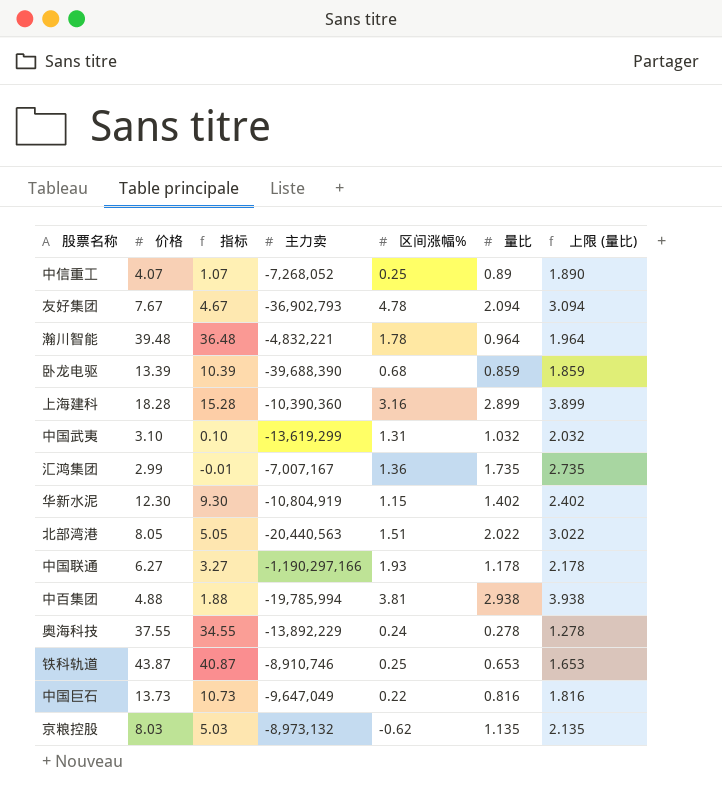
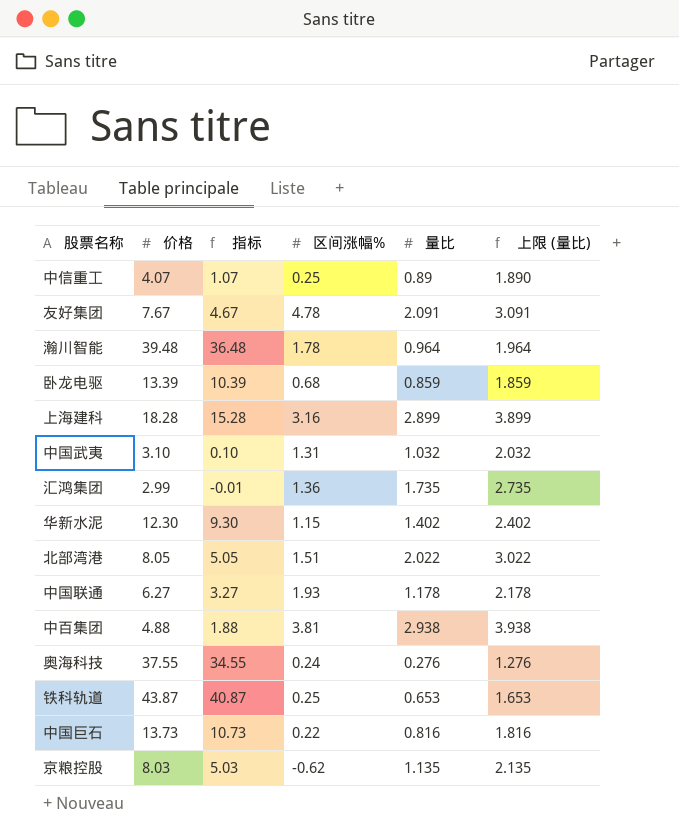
column 主力卖 | position: 4 -> none
友好集团 | 量比: 2.094 -> 2.091
友好集团 | 上限 (量比): 3.094 -> 3.091
奥海科技 | 量比: 0.278 -> 0.276
奥海科技 | 上限 (量比): 1.278 -> 1.276

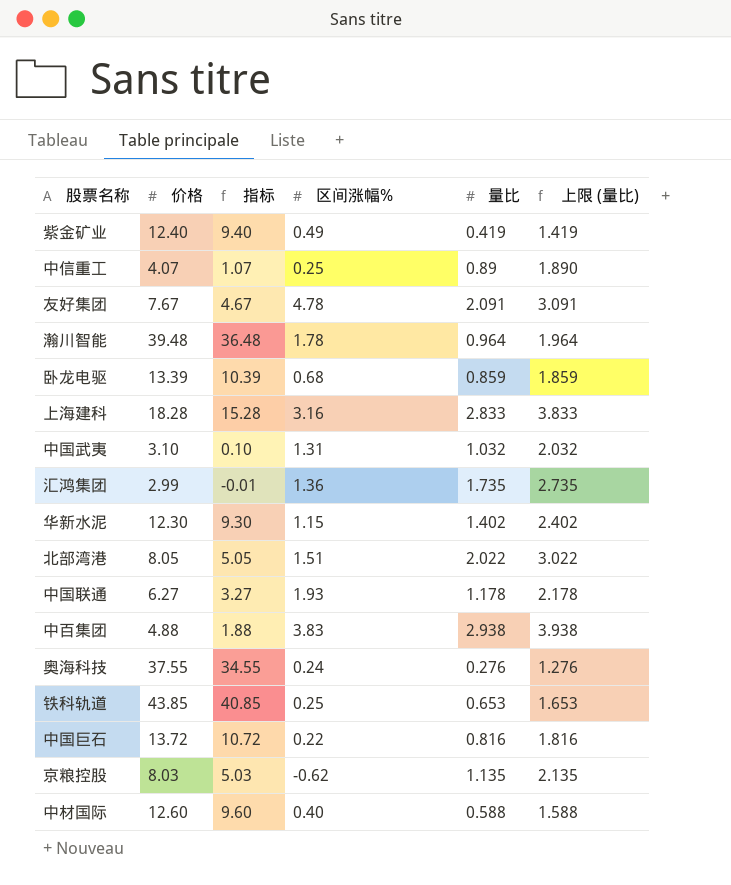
row 紫金矿业: none -> 12.40 | 9.40 | 0.49 | 0.419 | 1.419
上海建科 | 量比: 2.899 -> 2.833
上海建科 | 上限 (量比): 3.899 -> 3.833
中百集团 | 区间涨幅%: 3.81 -> 3.83
铁科轨道 | 价格: 43.87 -> 43.85
铁科轨道 | 指标: 40.87 -> 40.85
中国巨石 | 价格: 13.73 -> 13.72
中国巨石 | 指标: 10.73 -> 10.72
row 中材国际: none -> 12.60 | 9.60 | 0.40 | 0.588 | 1.588

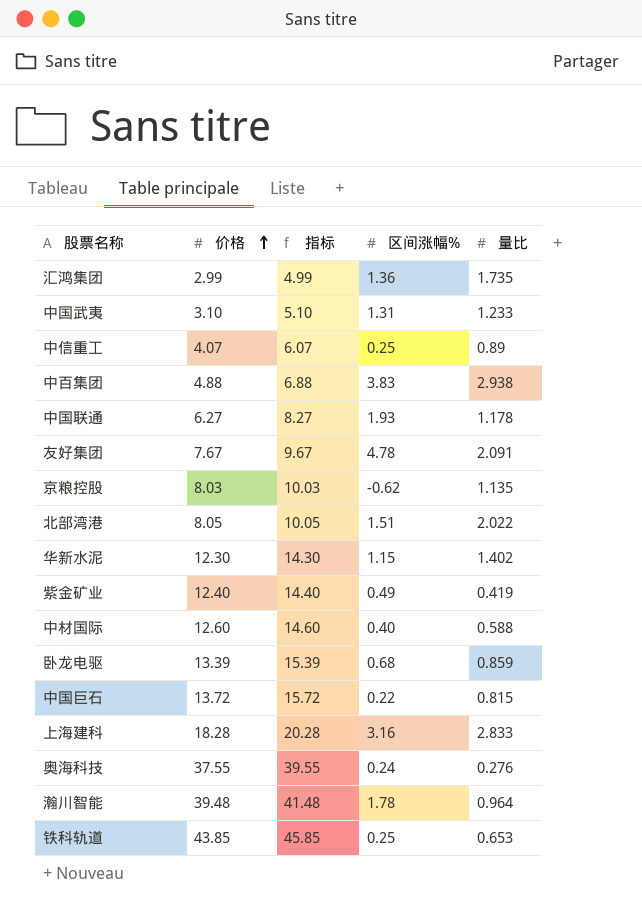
row order: none -> 价格 ascending
column 上限 (量比) | formula: [量比] + 1 -> none
column 指标 | formula: [价格] - 3 -> [价格] + 2
中国武夷 | 量比: 1.032 -> 1.233
中国巨石 | 量比: 0.816 -> 0.815

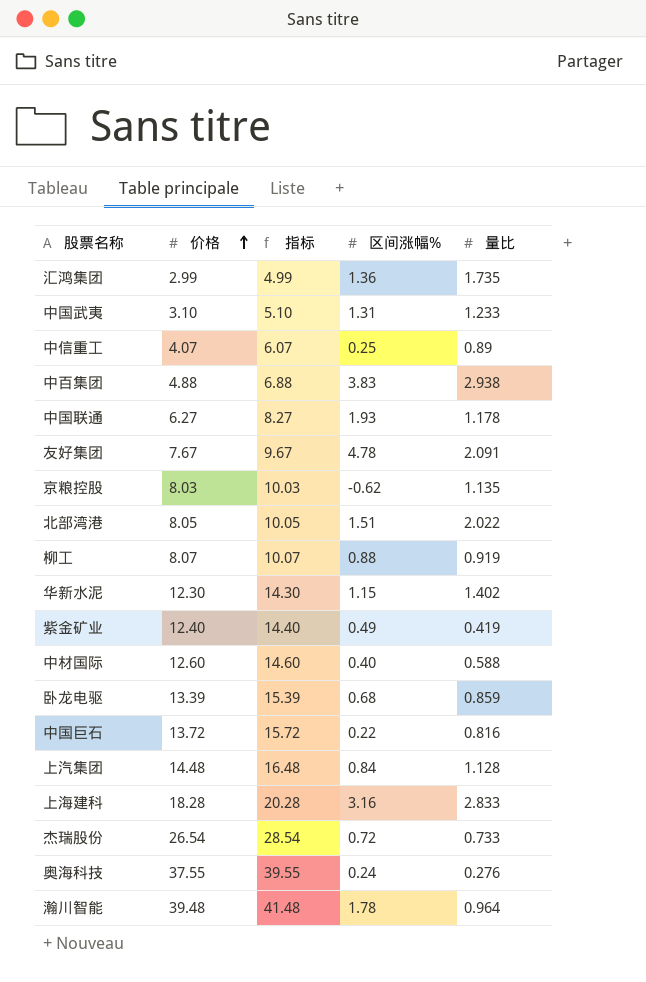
row 铁科轨道: 43.85 | 45.85 | 0.25 | 0.653 -> none
row 柳工: none -> 8.07 | 10.07 | 0.88 | 0.919
中国巨石 | 量比: 0.815 -> 0.816
row 上汽集团: none -> 14.48 | 16.48 | 0.84 | 1.128
row 杰瑞股份: none -> 26.54 | 28.54 | 0.72 | 0.733

